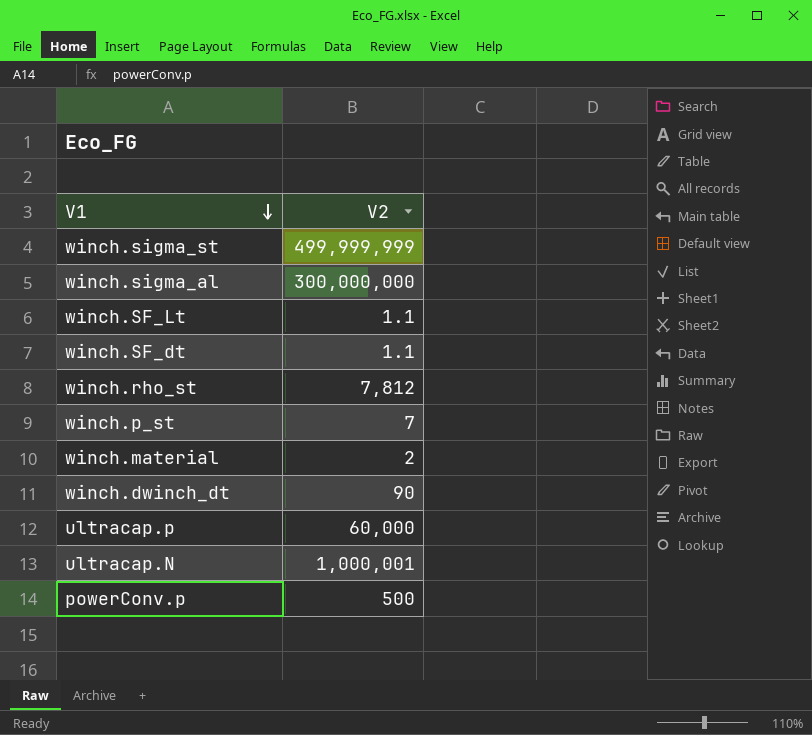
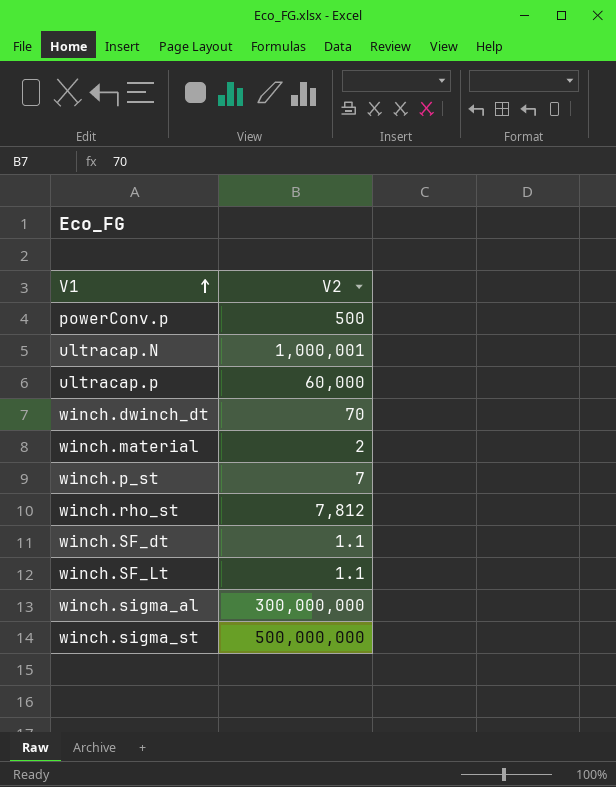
row order: V1 descending -> V1 ascending
winch.dwinch_dt | V2: 90 -> 70
winch.sigma_st | V2: 499,999,999 -> 500,000,000

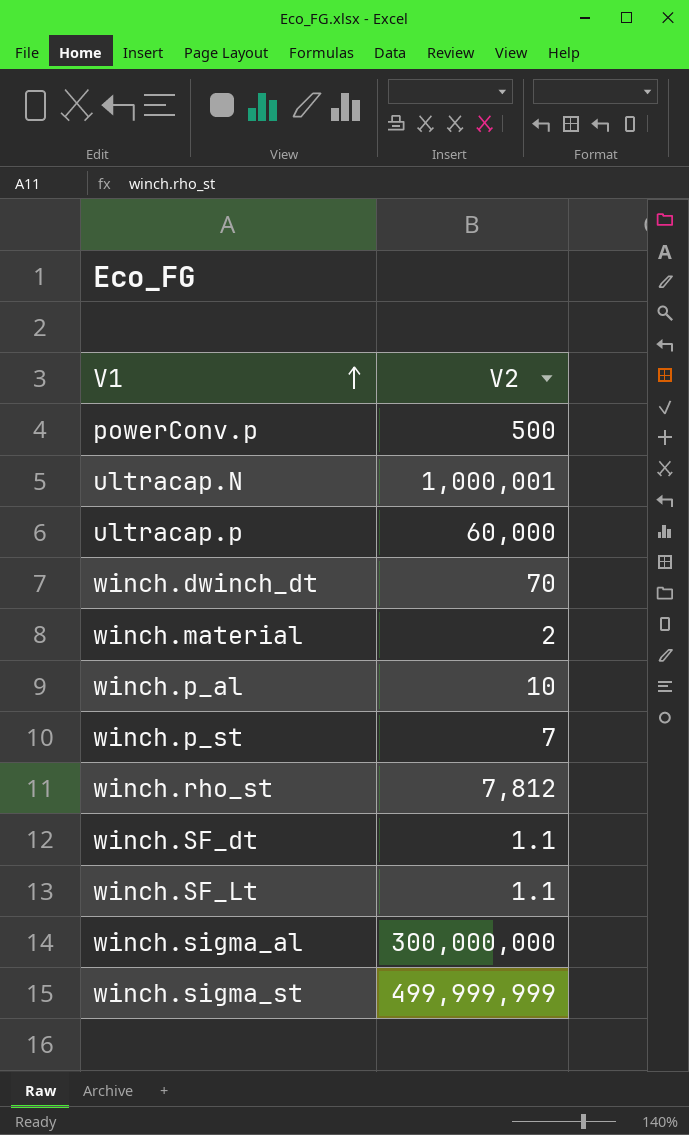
row winch.p_al: none -> 10
winch.sigma_st | V2: 500,000,000 -> 499,999,999

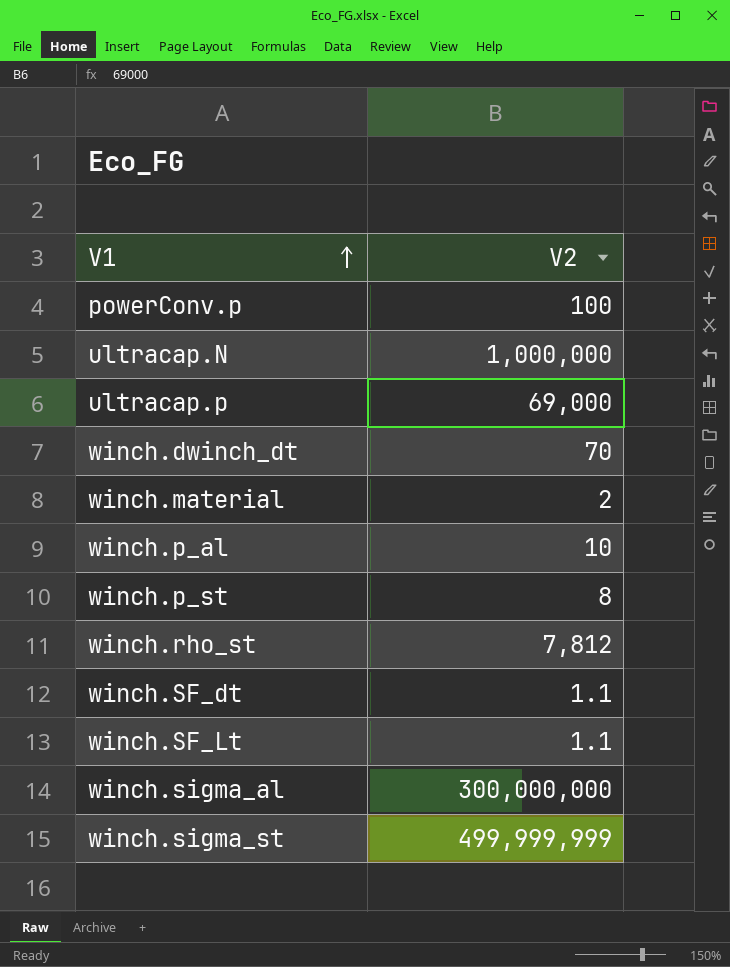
powerConv.p | V2: 500 -> 100
ultracap.N | V2: 1,000,001 -> 1,000,000
ultracap.p | V2: 60,000 -> 69,000
winch.p_st | V2: 7 -> 8

